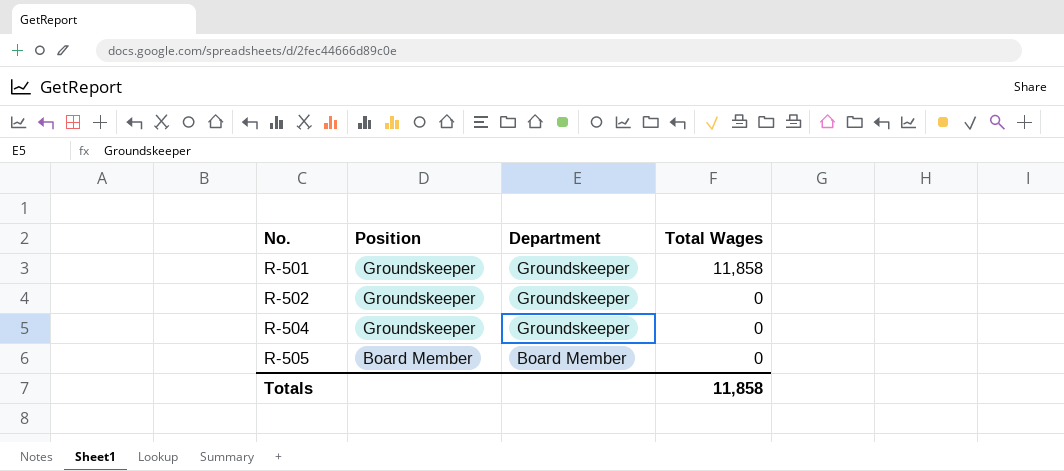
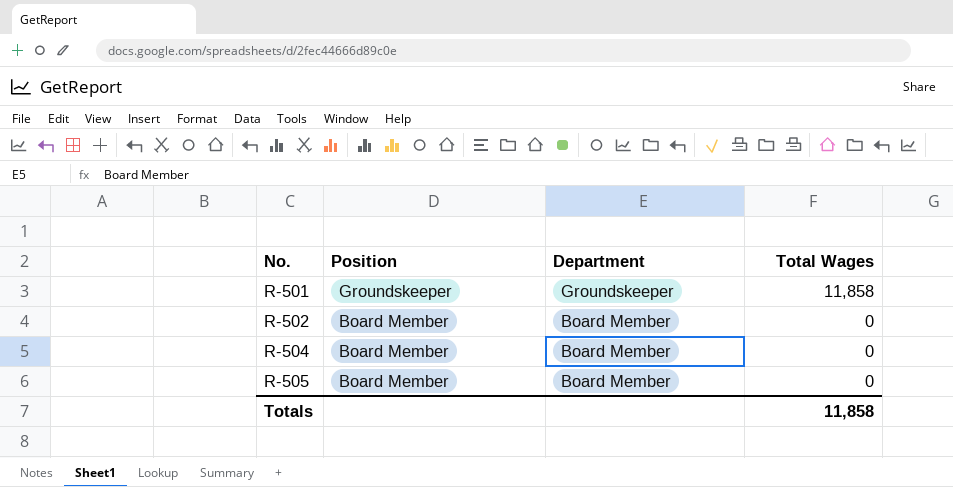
R-502 | Position: Groundskeeper -> Board Member
R-502 | Department: Groundskeeper -> Board Member
R-504 | Position: Groundskeeper -> Board Member
R-504 | Department: Groundskeeper -> Board Member

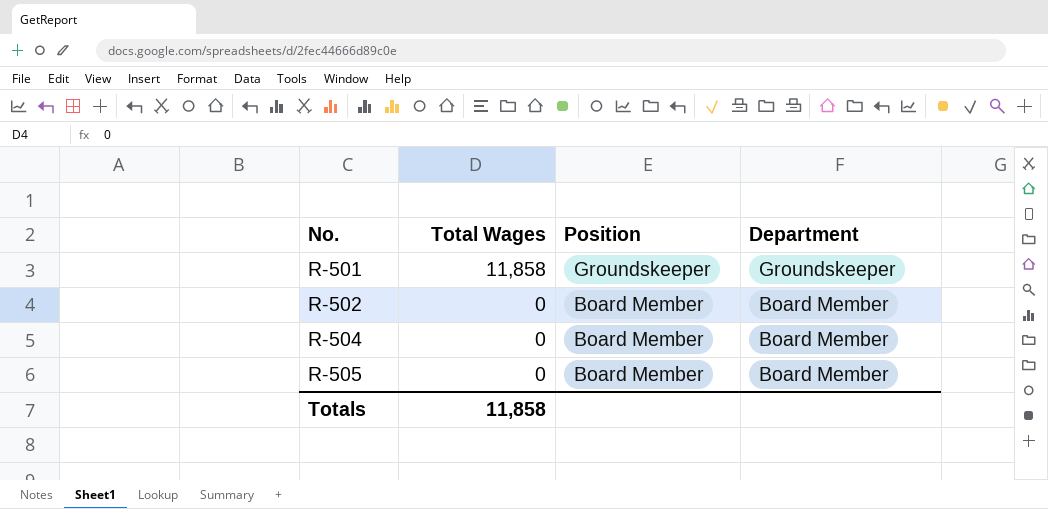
column Total Wages | position: 4 -> 2

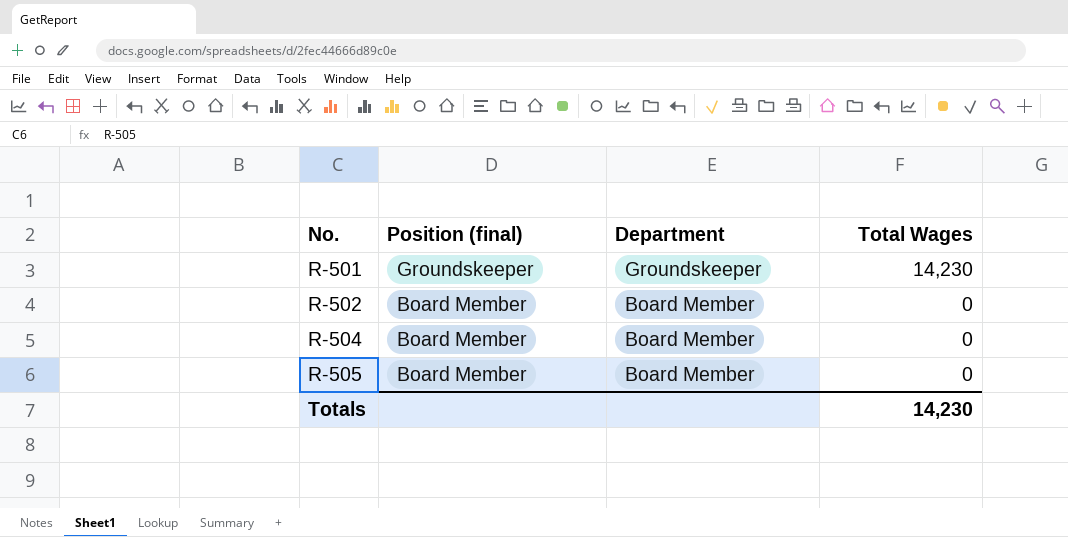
column name: Position -> Position (final)
column Total Wages | position: 2 -> 4
R-501 | Total Wages: 11,858 -> 14,230
Totals | Total Wages: 11,858 -> 14,230

